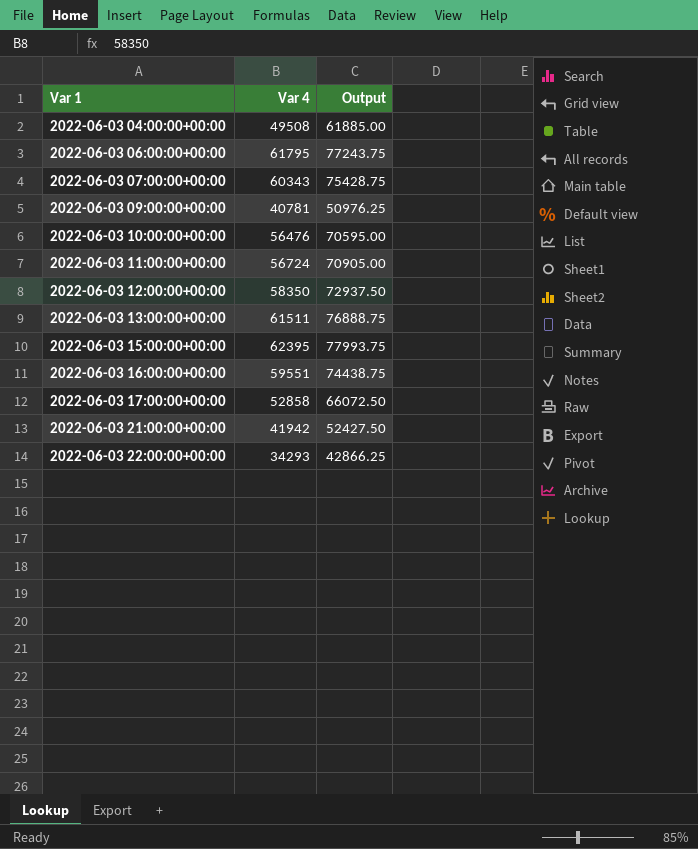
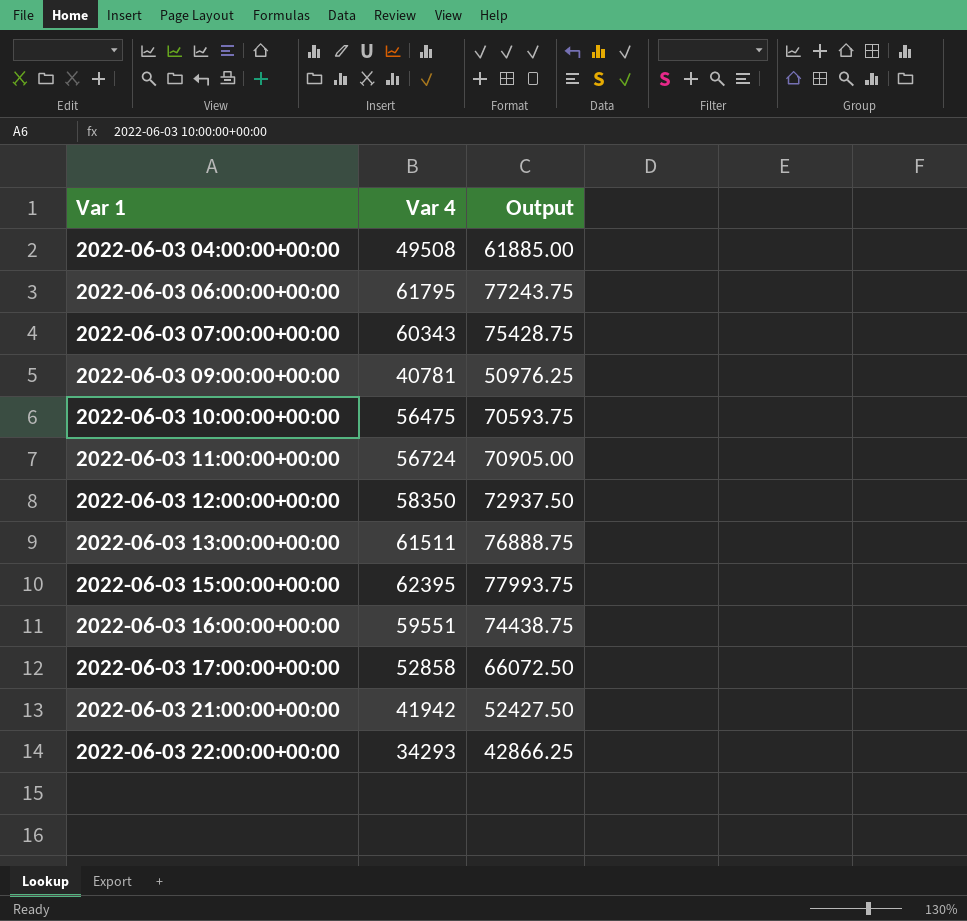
2022-06-03 10:00:00+00:00 | Var 4: 56476 -> 56475
2022-06-03 10:00:00+00:00 | Output: 70595.00 -> 70593.75

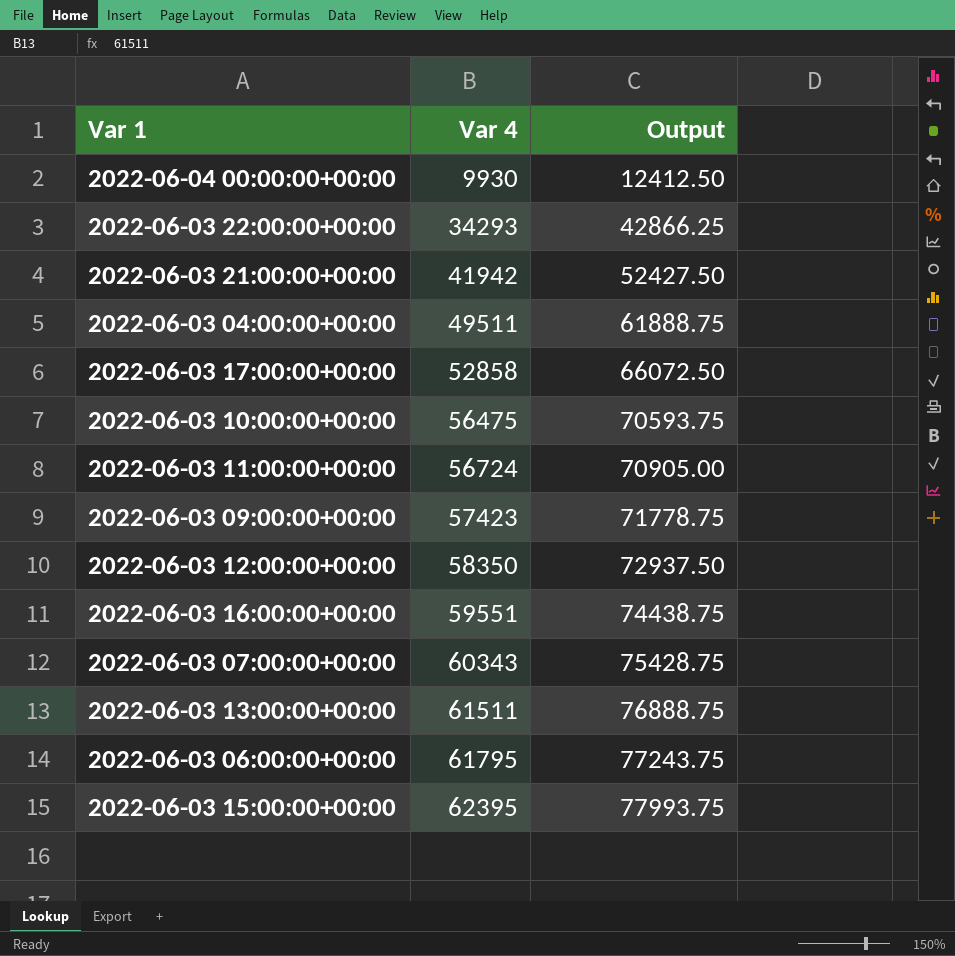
row order: Var 1 ascending -> Var 4 ascending
row 2022-06-04 00:00:00+00:00: none -> 9930 | 12412.50
2022-06-03 04:00:00+00:00 | Var 4: 49508 -> 49511
2022-06-03 04:00:00+00:00 | Output: 61885.00 -> 61888.75
2022-06-03 09:00:00+00:00 | Var 4: 40781 -> 57423
2022-06-03 09:00:00+00:00 | Output: 50976.25 -> 71778.75

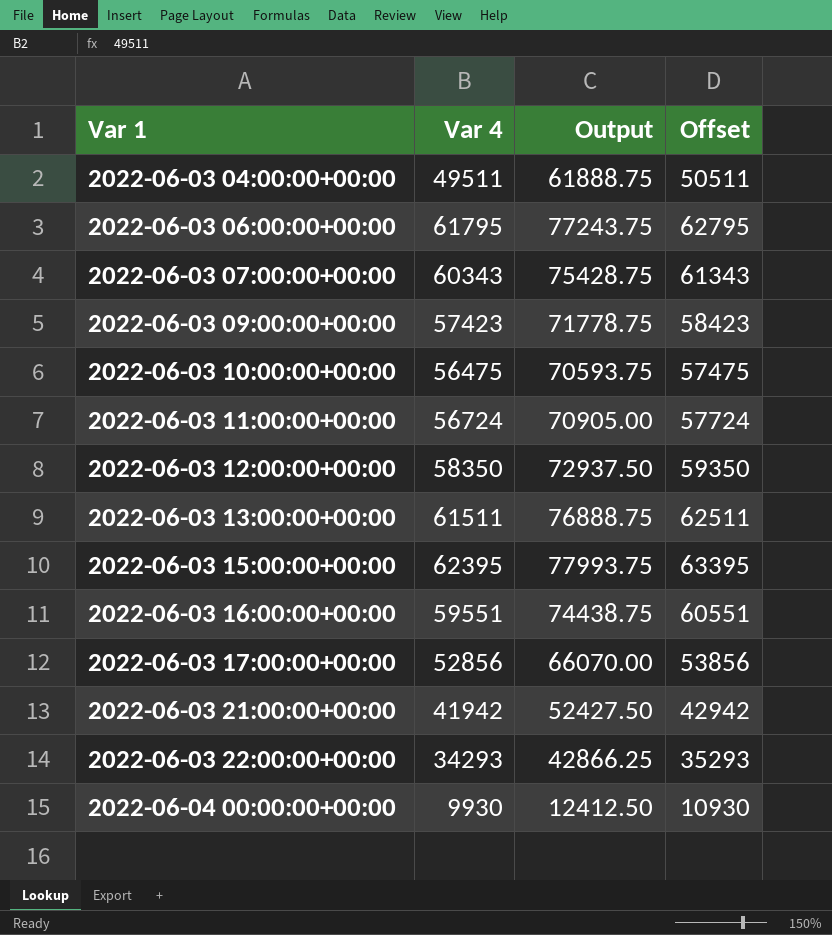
row order: Var 4 ascending -> Var 1 ascending
column Offset | formula: none -> [Var 4] + 1000
2022-06-03 17:00:00+00:00 | Var 4: 52858 -> 52856
2022-06-03 17:00:00+00:00 | Output: 66072.50 -> 66070.00

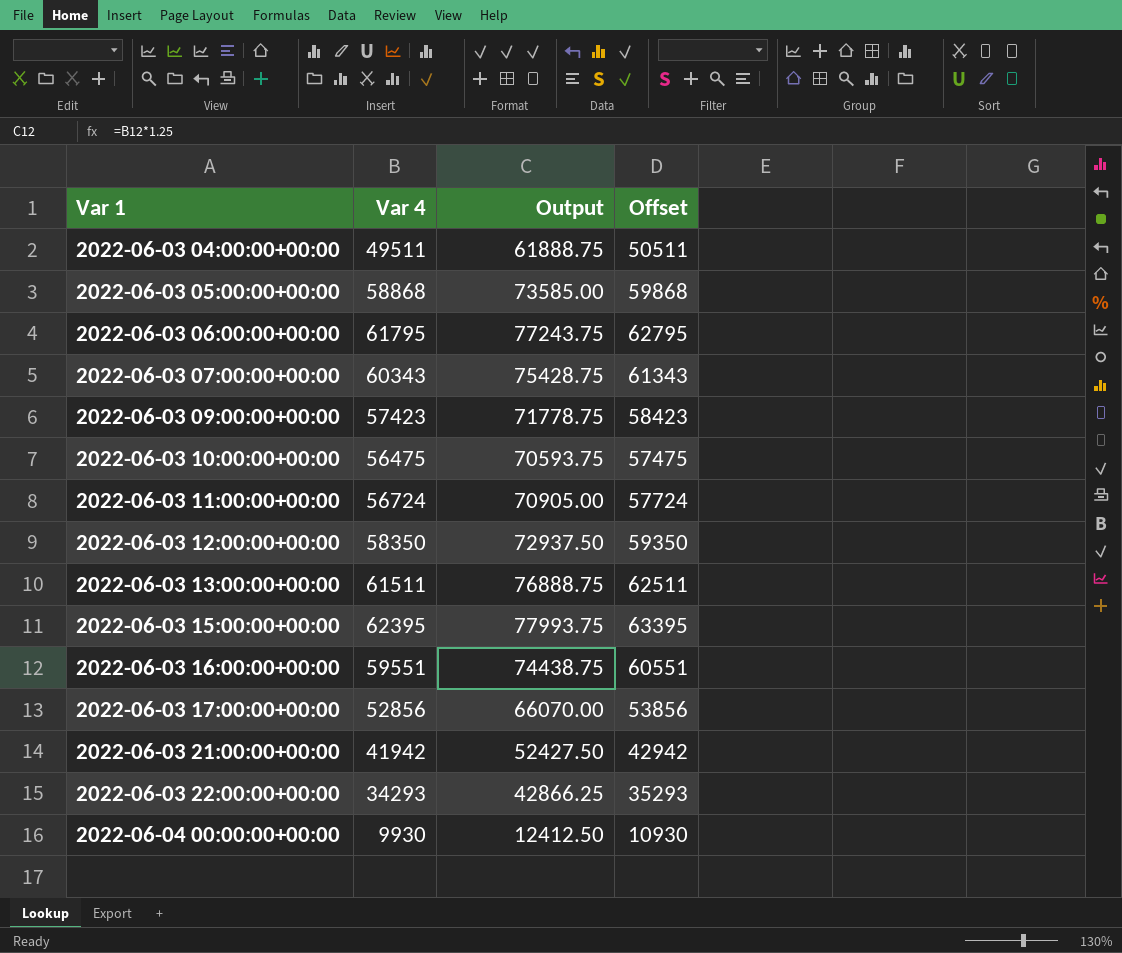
row 2022-06-03 05:00:00+00:00: none -> 58868 | 73585.00 | 59868

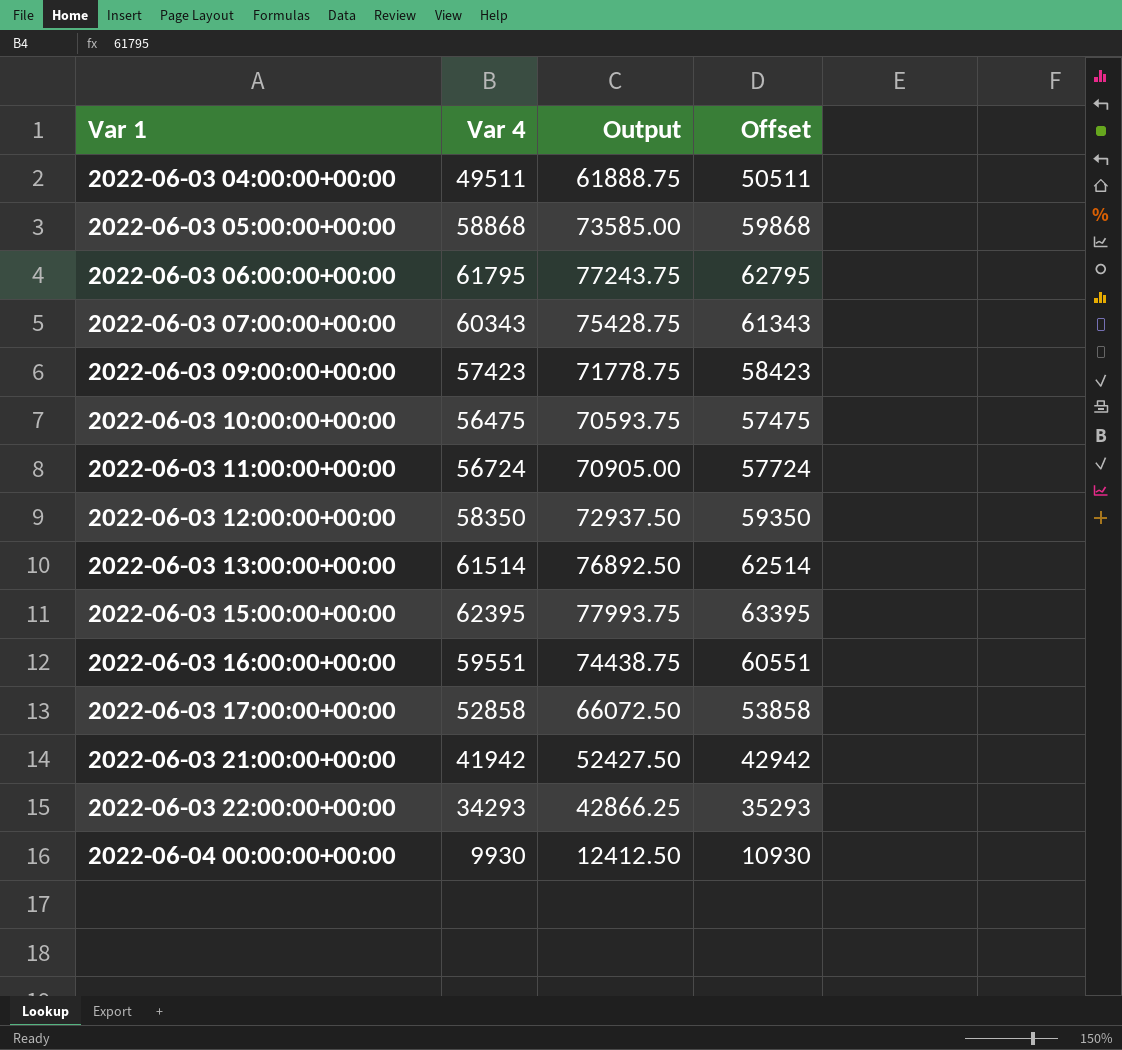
2022-06-03 13:00:00+00:00 | Var 4: 61511 -> 61514
2022-06-03 13:00:00+00:00 | Output: 76888.75 -> 76892.50
2022-06-03 13:00:00+00:00 | Offset: 62511 -> 62514
2022-06-03 17:00:00+00:00 | Var 4: 52856 -> 52858
2022-06-03 17:00:00+00:00 | Output: 66070.00 -> 66072.50
2022-06-03 17:00:00+00:00 | Offset: 53856 -> 53858

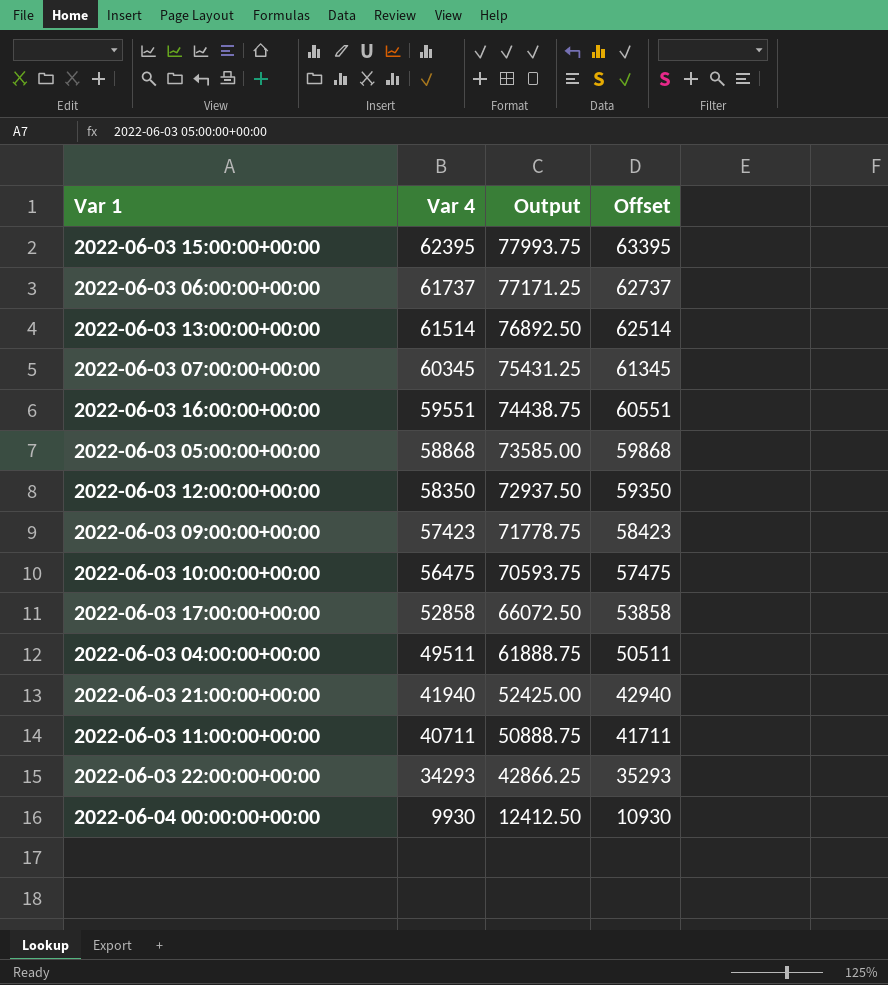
row order: Var 1 ascending -> Var 4 descending
2022-06-03 06:00:00+00:00 | Var 4: 61795 -> 61737
2022-06-03 06:00:00+00:00 | Output: 77243.75 -> 77171.25
2022-06-03 06:00:00+00:00 | Offset: 62795 -> 62737
2022-06-03 07:00:00+00:00 | Var 4: 60343 -> 60345
2022-06-03 07:00:00+00:00 | Output: 75428.75 -> 75431.25
2022-06-03 07:00:00+00:00 | Offset: 61343 -> 61345
2022-06-03 21:00:00+00:00 | Var 4: 41942 -> 41940
2022-06-03 21:00:00+00:00 | Output: 52427.50 -> 52425.00
2022-06-03 21:00:00+00:00 | Offset: 42942 -> 42940
2022-06-03 11:00:00+00:00 | Var 4: 56724 -> 40711
2022-06-03 11:00:00+00:00 | Output: 70905.00 -> 50888.75
2022-06-03 11:00:00+00:00 | Offset: 57724 -> 41711

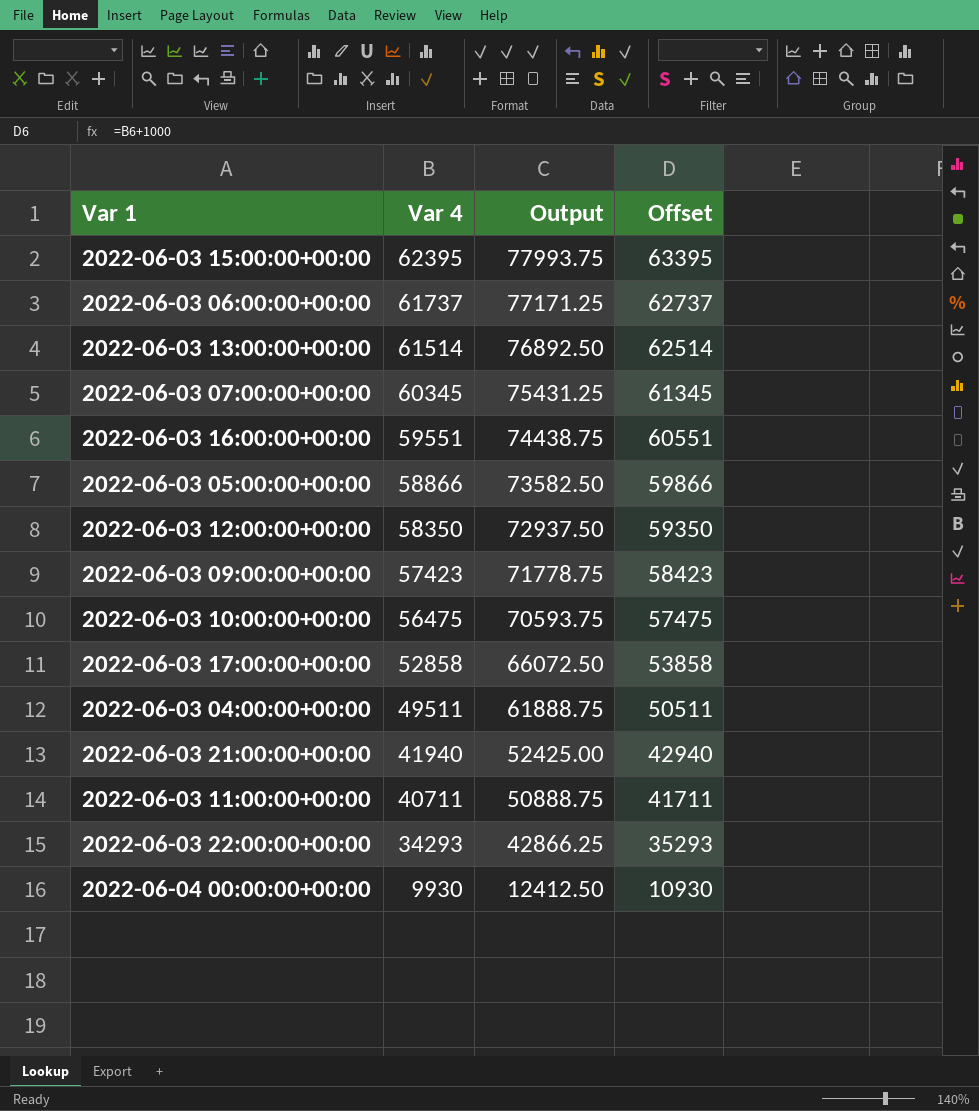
2022-06-03 05:00:00+00:00 | Var 4: 58868 -> 58866
2022-06-03 05:00:00+00:00 | Output: 73585.00 -> 73582.50
2022-06-03 05:00:00+00:00 | Offset: 59868 -> 59866

